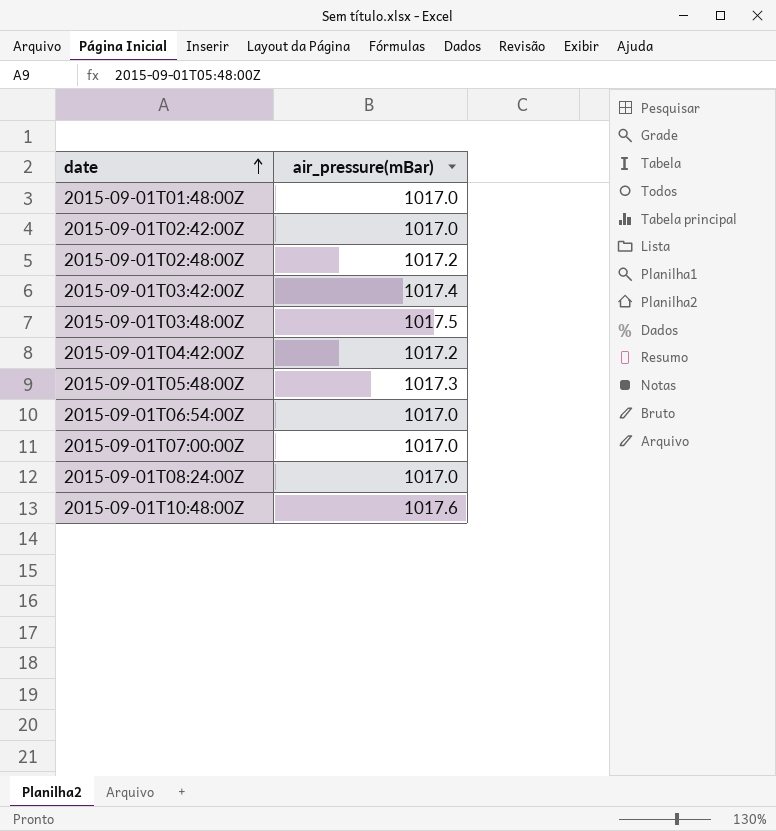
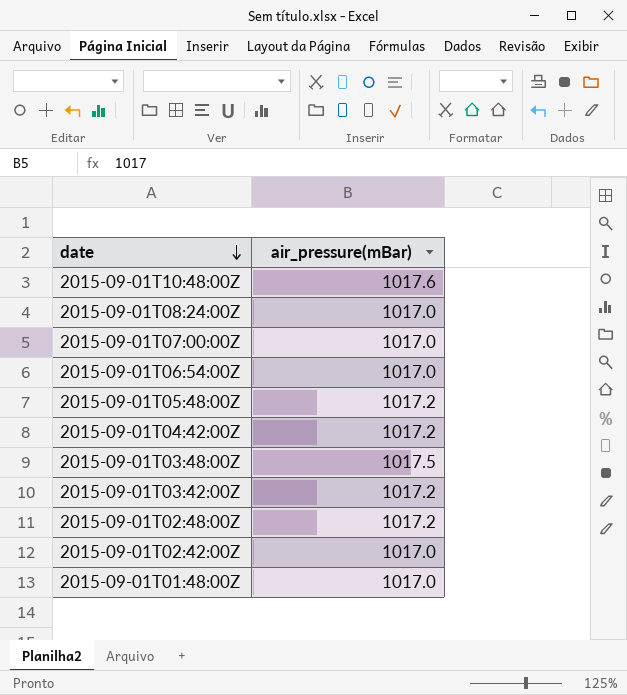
row order: date ascending -> date descending
2015-09-01T05:48:00Z | air_pressure(mBar): 1017.3 -> 1017.2
2015-09-01T03:42:00Z | air_pressure(mBar): 1017.4 -> 1017.2

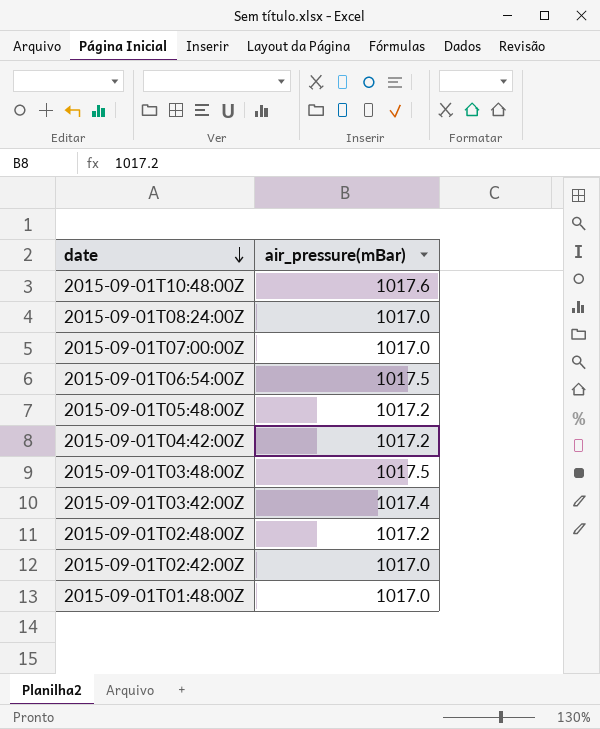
2015-09-01T06:54:00Z | air_pressure(mBar): 1017.0 -> 1017.5
2015-09-01T03:42:00Z | air_pressure(mBar): 1017.2 -> 1017.4

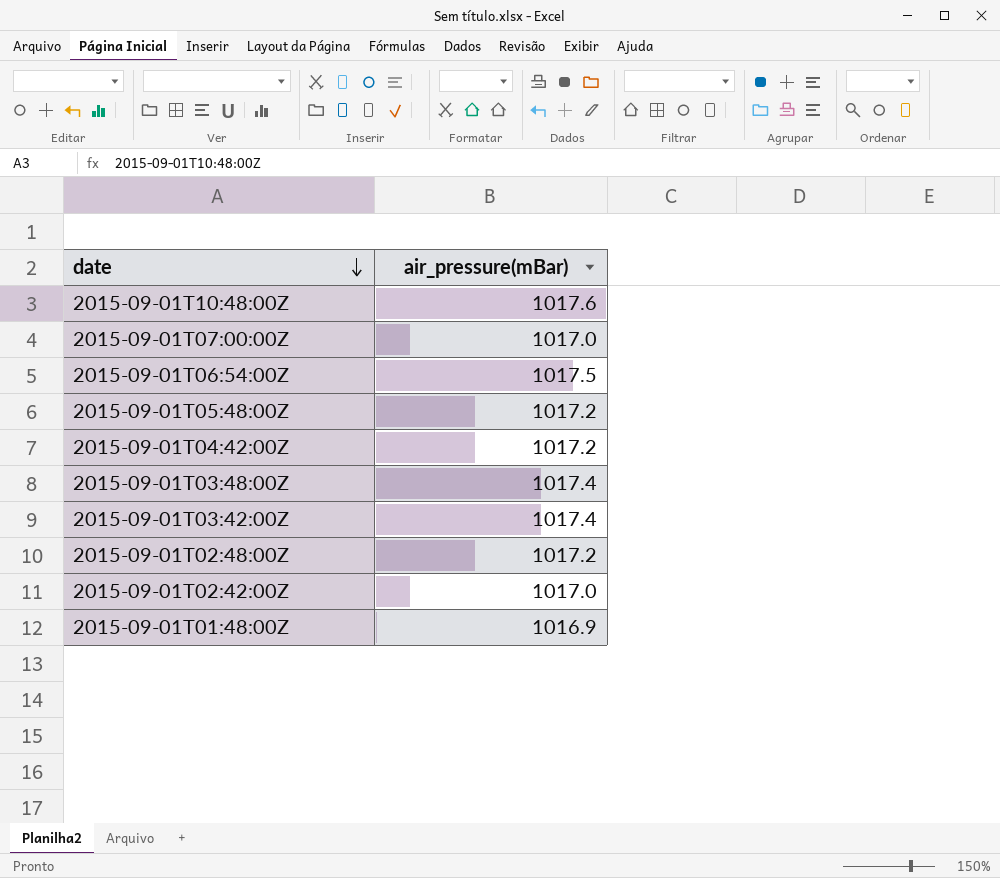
row 2015-09-01T08:24:00Z: 1017.0 -> none
2015-09-01T03:48:00Z | air_pressure(mBar): 1017.5 -> 1017.4
2015-09-01T01:48:00Z | air_pressure(mBar): 1017.0 -> 1016.9

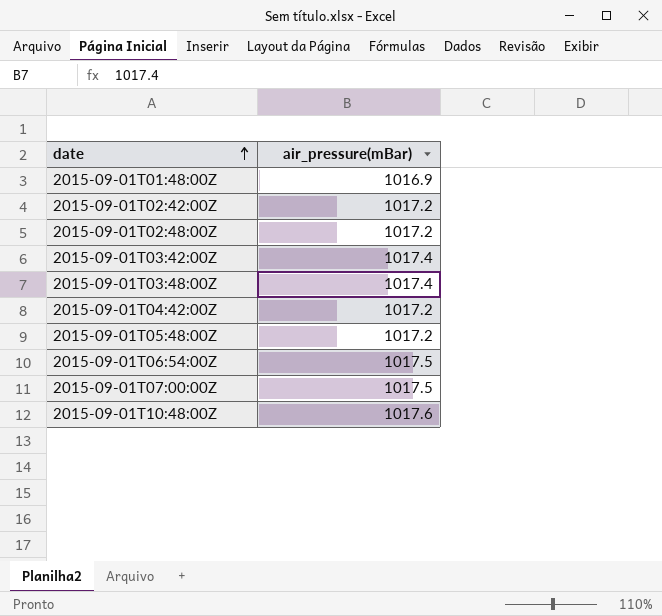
row order: date descending -> date ascending
2015-09-01T02:42:00Z | air_pressure(mBar): 1017.0 -> 1017.2
2015-09-01T07:00:00Z | air_pressure(mBar): 1017.0 -> 1017.5

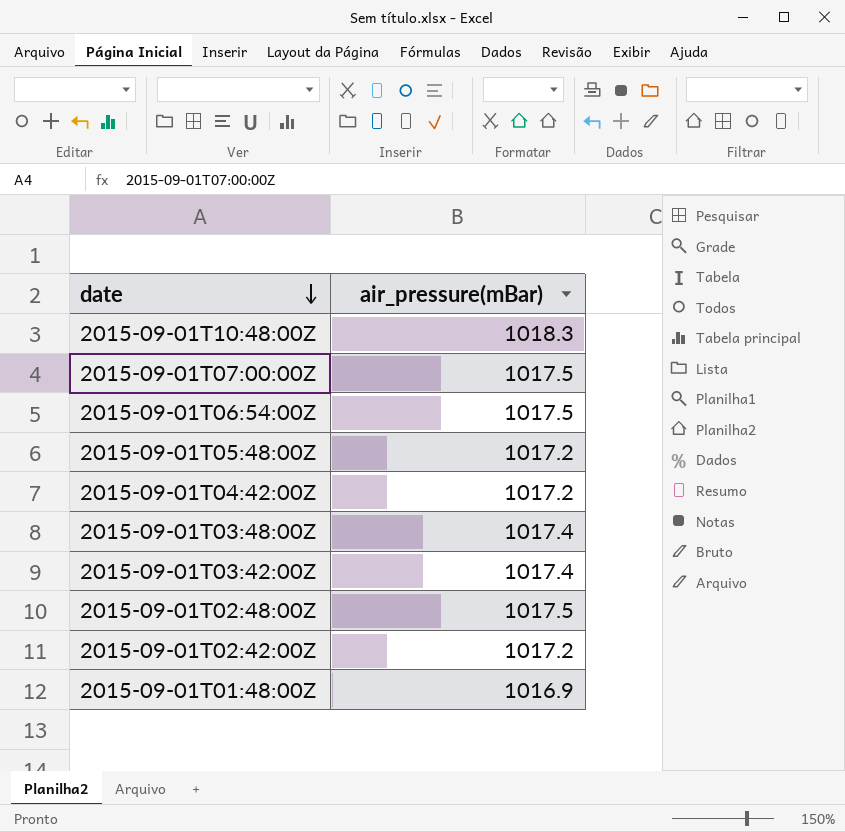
row order: date ascending -> date descending
2015-09-01T10:48:00Z | air_pressure(mBar): 1017.6 -> 1018.3
2015-09-01T02:48:00Z | air_pressure(mBar): 1017.2 -> 1017.5

